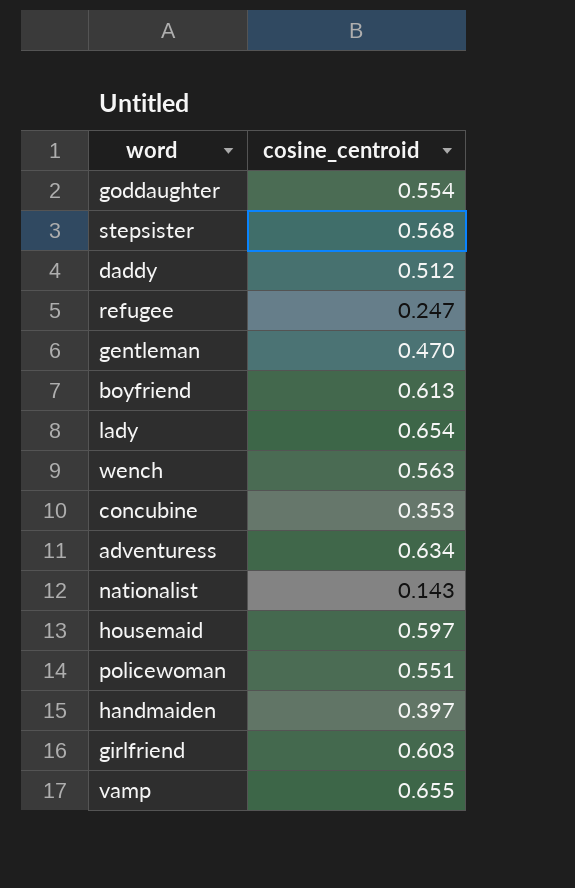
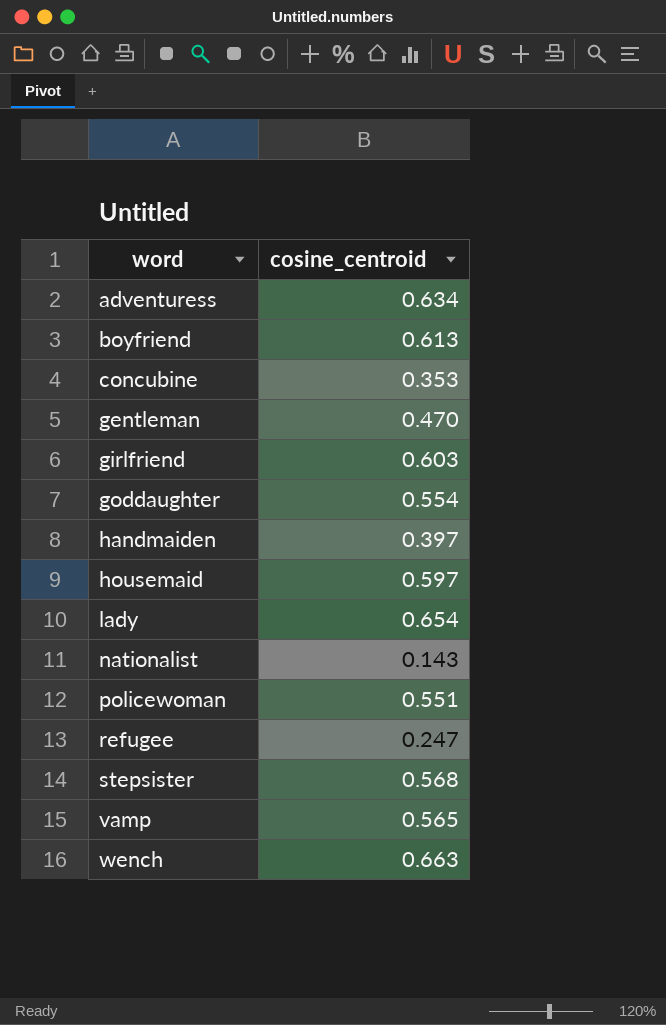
row order: none -> word ascending
row daddy: 0.512 -> none
vamp | cosine_centroid: 0.655 -> 0.565
wench | cosine_centroid: 0.563 -> 0.663

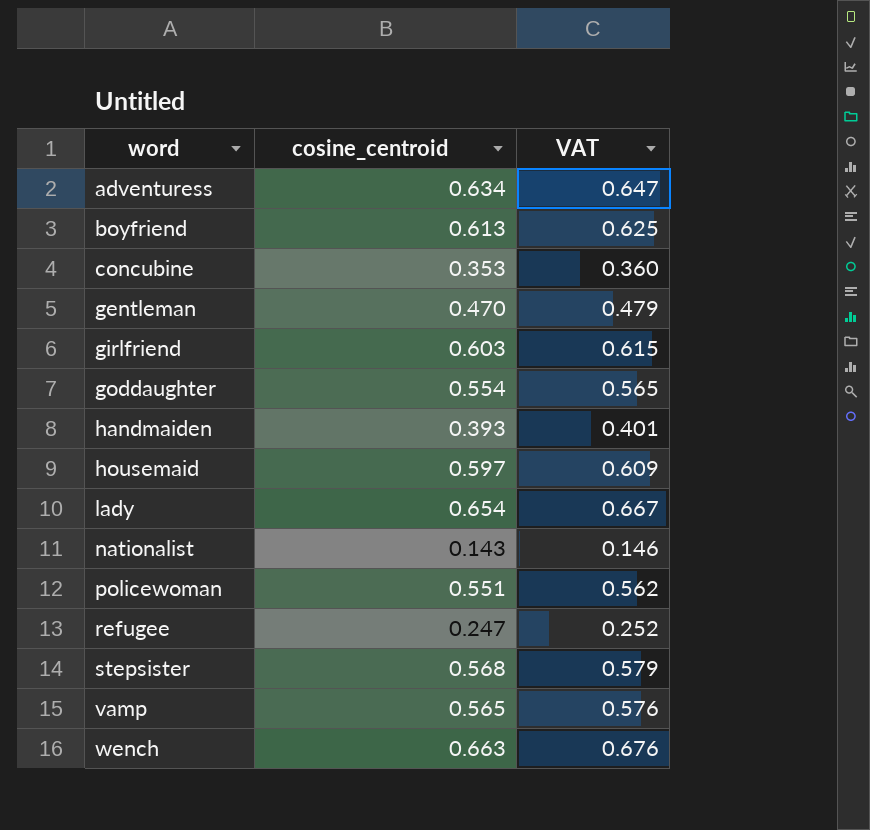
column VAT | formula: none -> [cosine_centroid] * 1.02
handmaiden | cosine_centroid: 0.397 -> 0.393

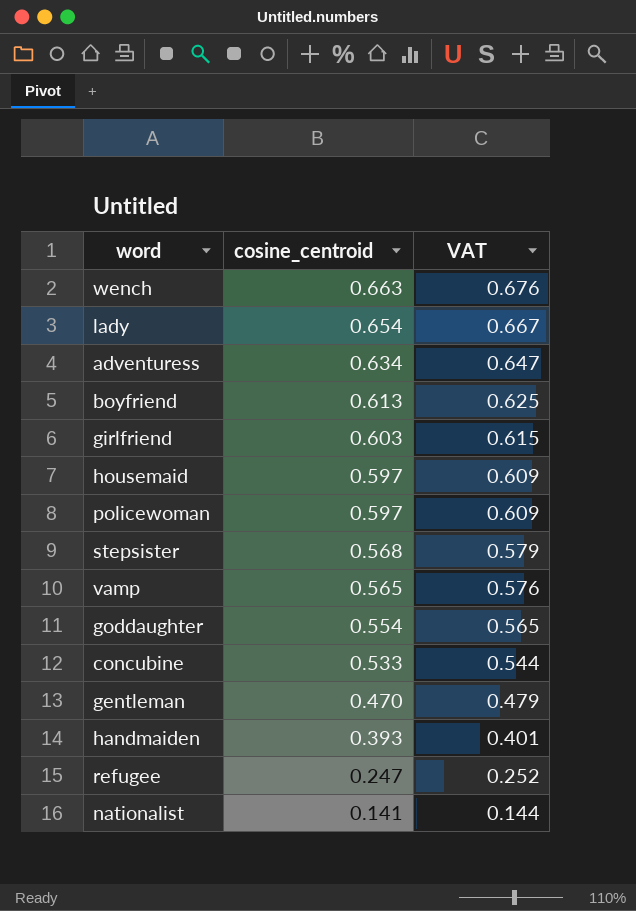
row order: word ascending -> cosine_centroid descending
policewoman | cosine_centroid: 0.551 -> 0.597
policewoman | VAT: 0.562 -> 0.609
concubine | cosine_centroid: 0.353 -> 0.533
concubine | VAT: 0.360 -> 0.544
nationalist | cosine_centroid: 0.143 -> 0.141
nationalist | VAT: 0.146 -> 0.144

